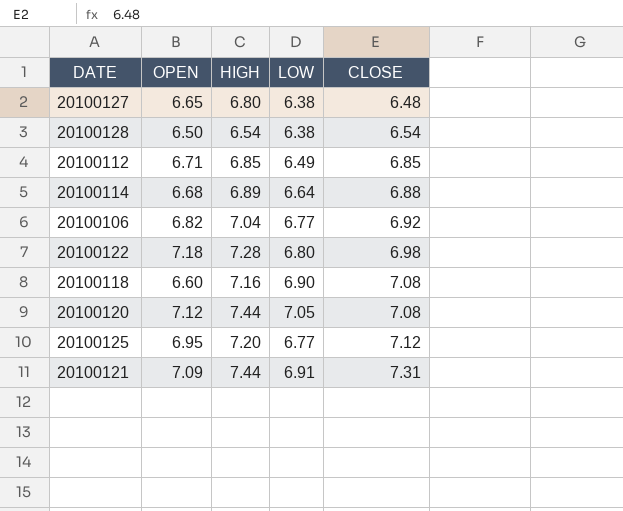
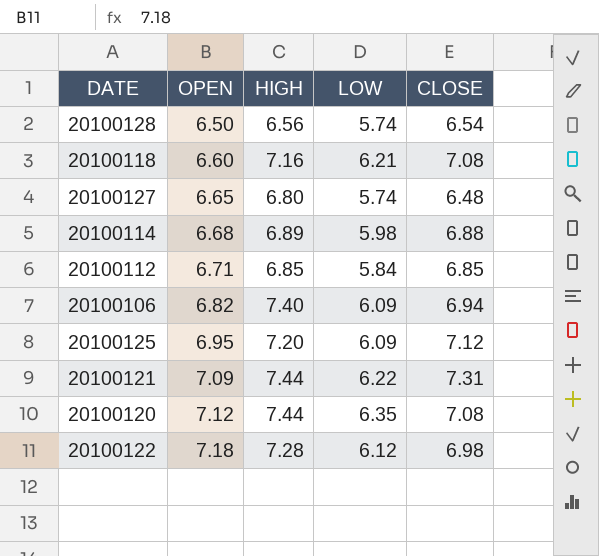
row order: CLOSE ascending -> OPEN ascending
20100128 | HIGH: 6.54 -> 6.56
20100128 | LOW: 6.38 -> 5.74
20100118 | LOW: 6.90 -> 6.21
20100127 | LOW: 6.38 -> 5.74
20100114 | LOW: 6.64 -> 5.98
20100112 | LOW: 6.49 -> 5.84
20100106 | HIGH: 7.04 -> 7.40
20100106 | LOW: 6.77 -> 6.09
20100106 | CLOSE: 6.92 -> 6.94
20100125 | LOW: 6.77 -> 6.09
20100121 | LOW: 6.91 -> 6.22
20100120 | LOW: 7.05 -> 6.35
20100122 | LOW: 6.80 -> 6.12

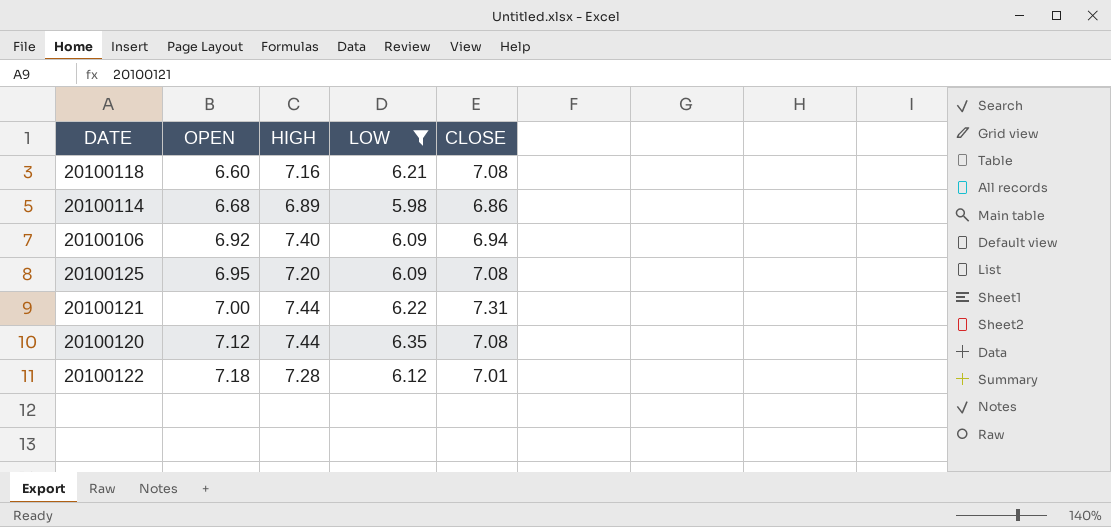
filter: none -> LOW >= 5.98
20100114 | CLOSE: 6.88 -> 6.86
20100106 | OPEN: 6.82 -> 6.92
20100125 | CLOSE: 7.12 -> 7.08
20100121 | OPEN: 7.09 -> 7.00
20100122 | CLOSE: 6.98 -> 7.01

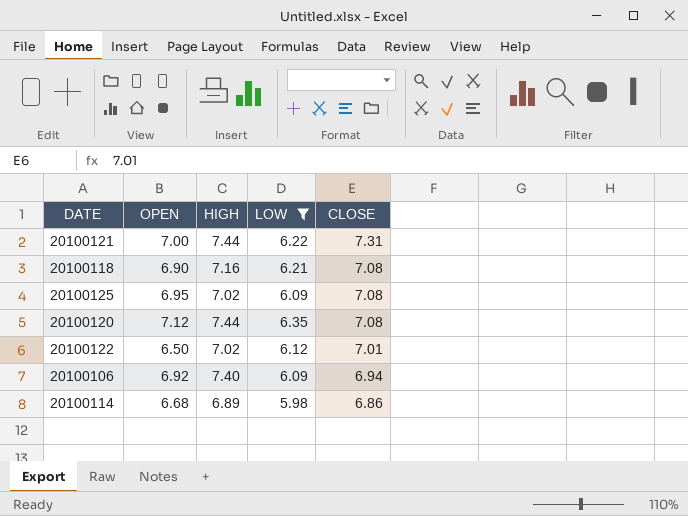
row order: OPEN ascending -> CLOSE descending
20100118 | OPEN: 6.60 -> 6.90
20100125 | HIGH: 7.20 -> 7.02
20100122 | OPEN: 7.18 -> 6.50
20100122 | HIGH: 7.28 -> 7.02

